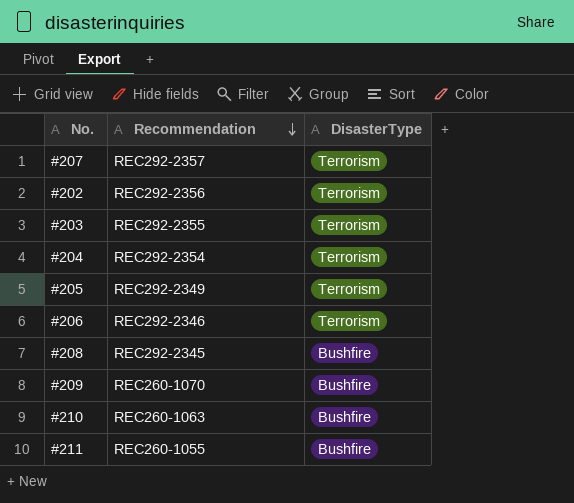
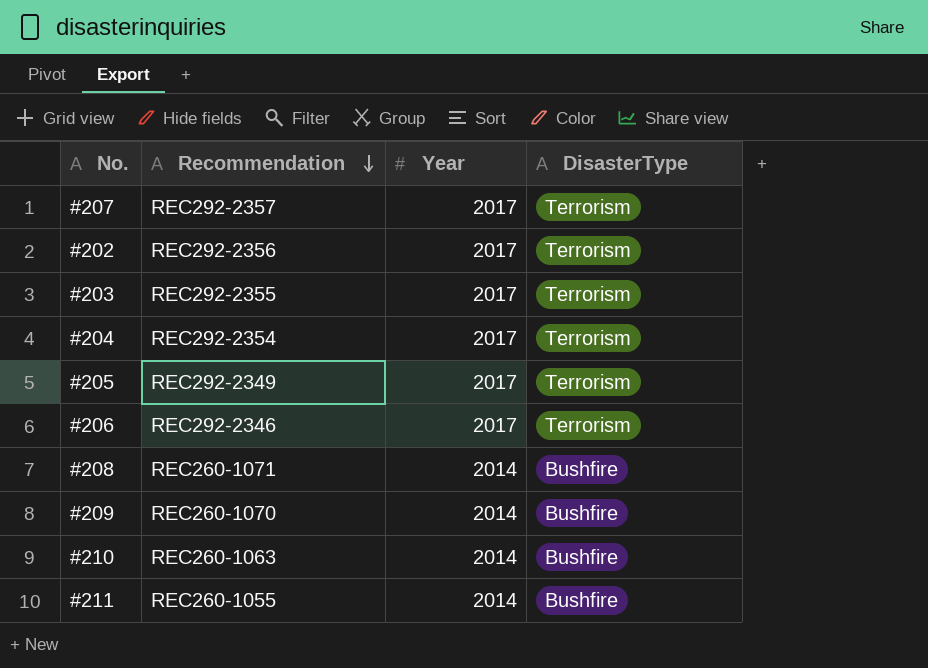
column Year | position: none -> 3
#208 | Recommendation: REC292-2345 -> REC260-1071

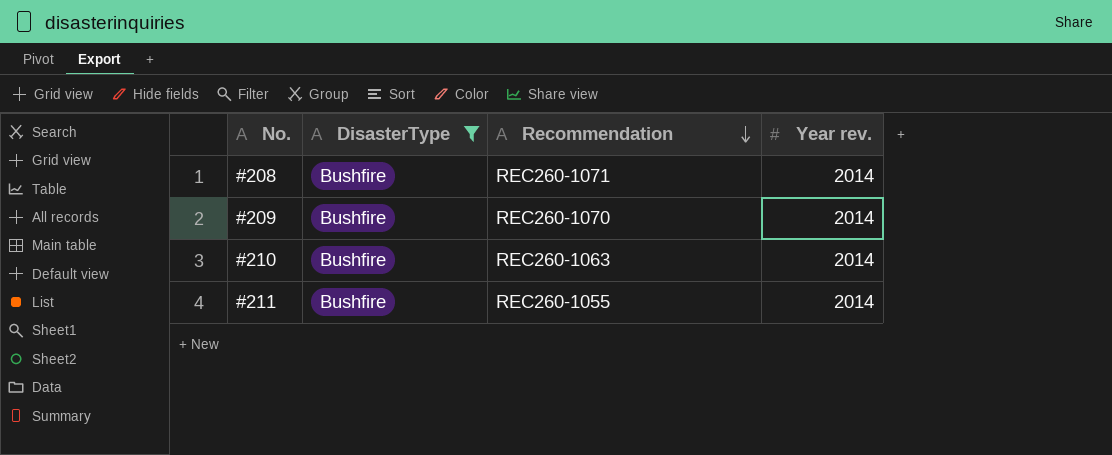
filter: none -> DisasterType = Bushfire
column DisasterType | position: 4 -> 2
column name: Year -> Year rev.

